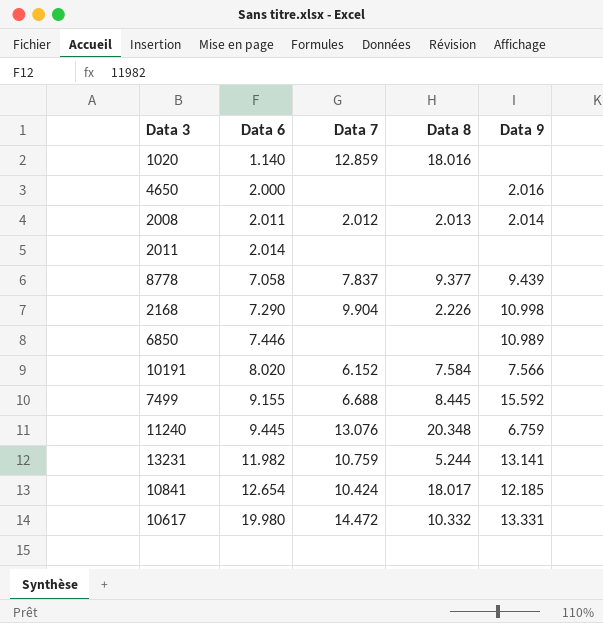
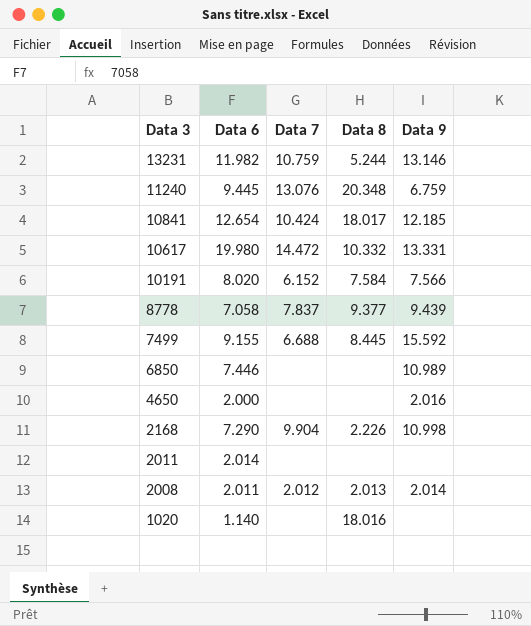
row order: Data 6 ascending -> Data 3 descending
13231 | Data 9: 13.141 -> 13.146
1020 | Data 7: 12.859 -> none

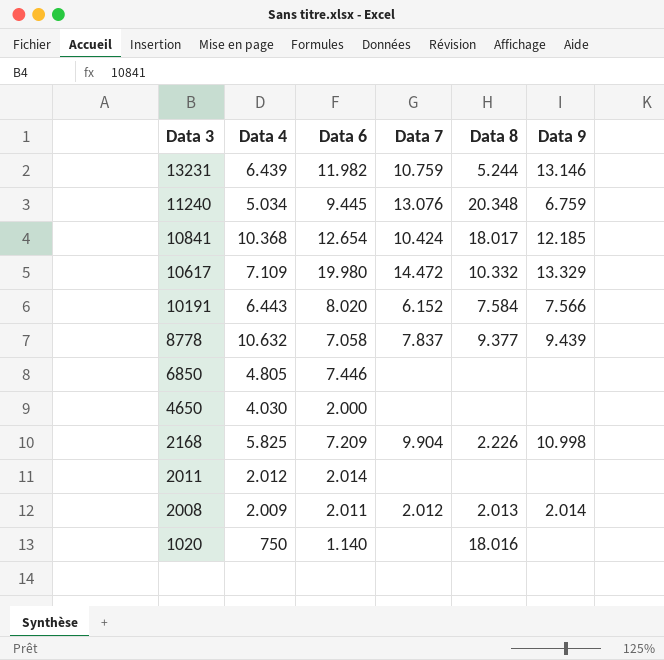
column Data 4 | position: none -> 2
row 7499: 9.155 | 6.688 | 8.445 | 15.592 -> none
10617 | Data 9: 13.331 -> 13.329
6850 | Data 9: 10.989 -> none
4650 | Data 9: 2.016 -> none
2168 | Data 6: 7.290 -> 7.209

